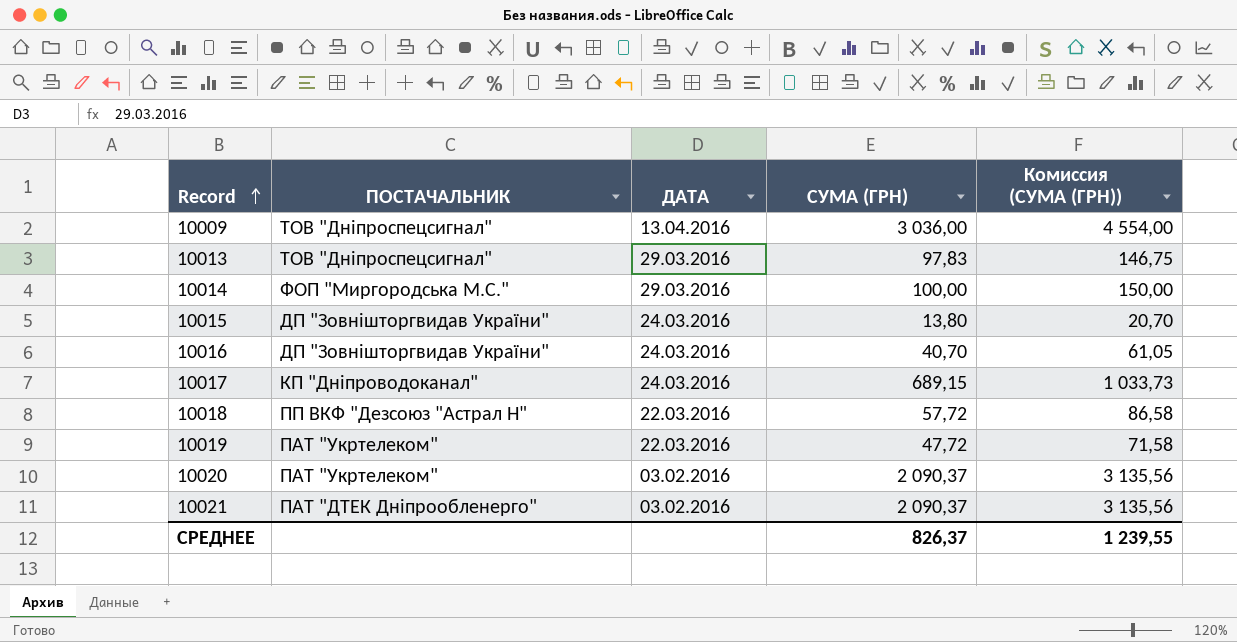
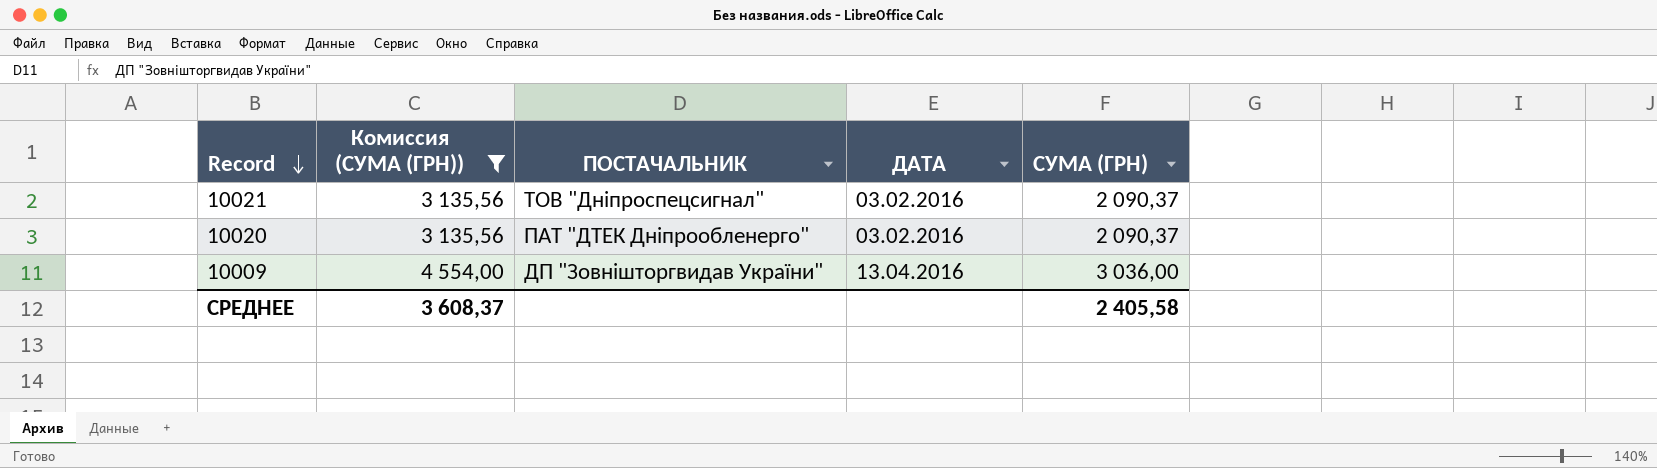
filter: none -> Комиссия (СУМА (ГРН)) >= 3 135,56
row order: Record ascending -> Record descending
column Комиссия (СУМА (ГРН)) | position: 5 -> 2
10021 | ПОСТАЧАЛЬНИК: ПАТ "ДТЕК Дніпрообленерго" -> ТОВ "Дніпроспецсигнал"
10020 | ПОСТАЧАЛЬНИК: ПАТ "Укртелеком" -> ПАТ "ДТЕК Дніпрообленерго"
10009 | ПОСТАЧАЛЬНИК: ТОВ "Дніпроспецсигнал" -> ДП "Зовнішторгвидав України"
СРЕДНЕЕ | Комиссия (СУМА (ГРН)): 1 239,55 -> 3 608,37
СРЕДНЕЕ | СУМА (ГРН): 826,37 -> 2 405,58

